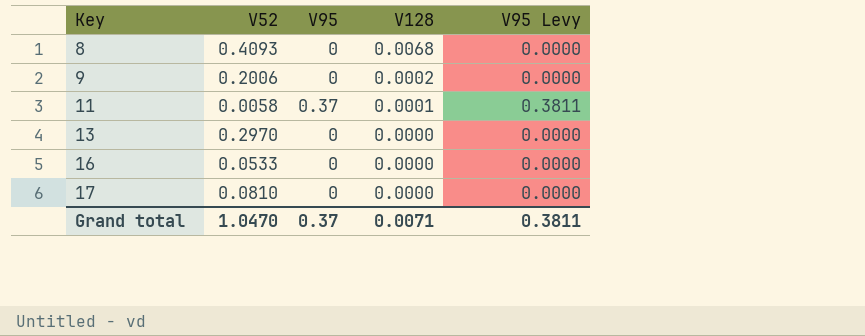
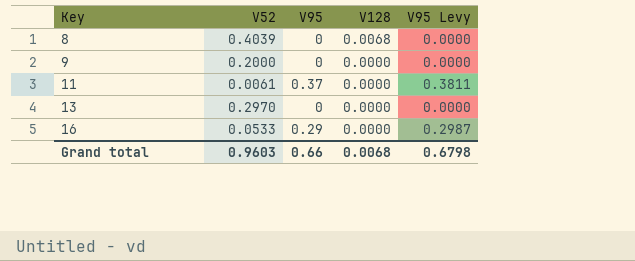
row 17: 0.0810 | 0 | 0.0000 | 0.0000 -> none
8 | V52: 0.4093 -> 0.4039
9 | V52: 0.2006 -> 0.2000
9 | V128: 0.0002 -> 0.0000
11 | V52: 0.0058 -> 0.0061
11 | V128: 0.0001 -> 0.0000
16 | V95: 0 -> 0.29
16 | V95 Levy: 0.0000 -> 0.2987
Grand total | V52: 1.0470 -> 0.9603
Grand total | V95: 0.37 -> 0.66
Grand total | V128: 0.0071 -> 0.0068
Grand total | V95 Levy: 0.3811 -> 0.6798

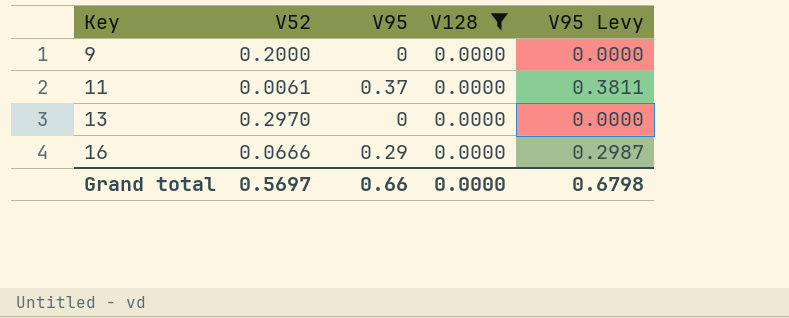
filter: none -> V128 = 0.0000
16 | V52: 0.0533 -> 0.0666
Grand total | V52: 0.9603 -> 0.5697
Grand total | V128: 0.0068 -> 0.0000

